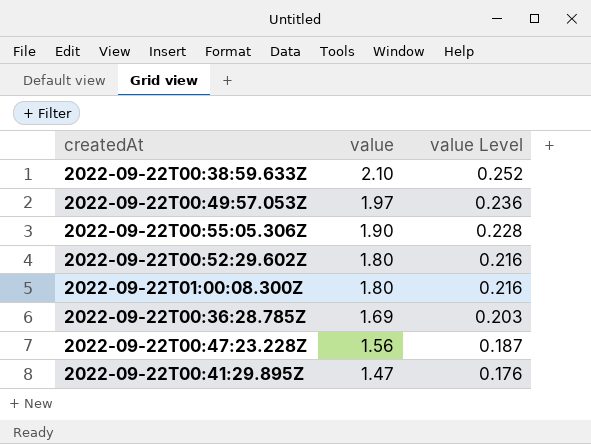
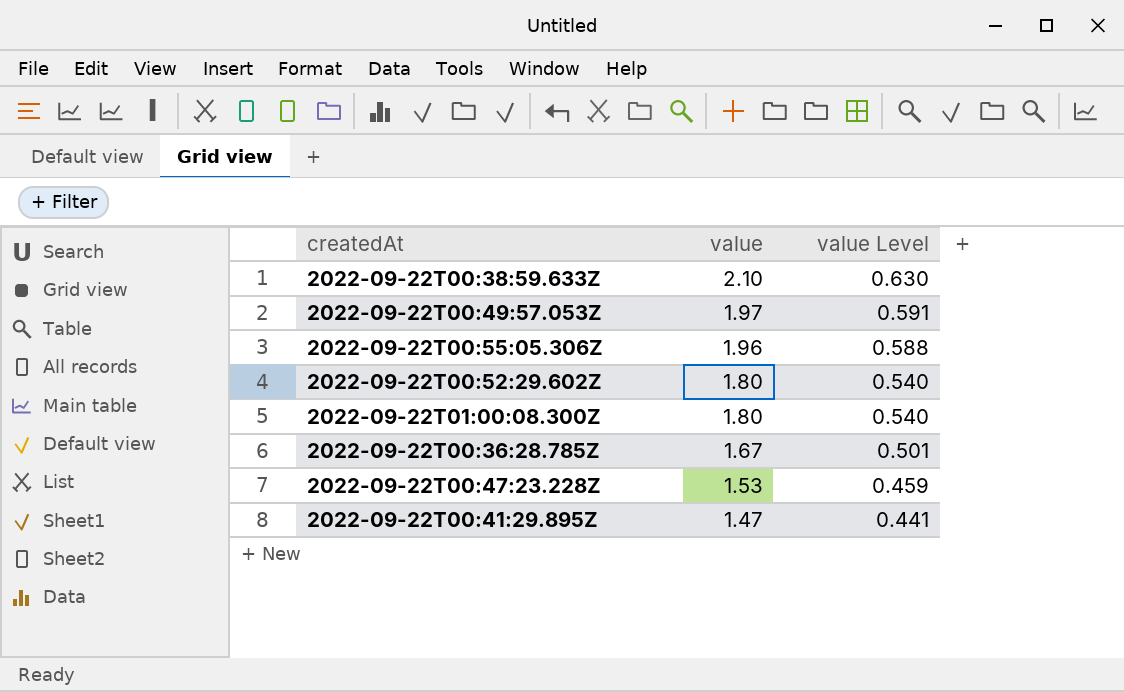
column value Level | formula: [value] * 0.12 -> [value] * 0.3
2022-09-22T00:55:05.306Z | value: 1.90 -> 1.96
2022-09-22T00:36:28.785Z | value: 1.69 -> 1.67
2022-09-22T00:47:23.228Z | value: 1.56 -> 1.53

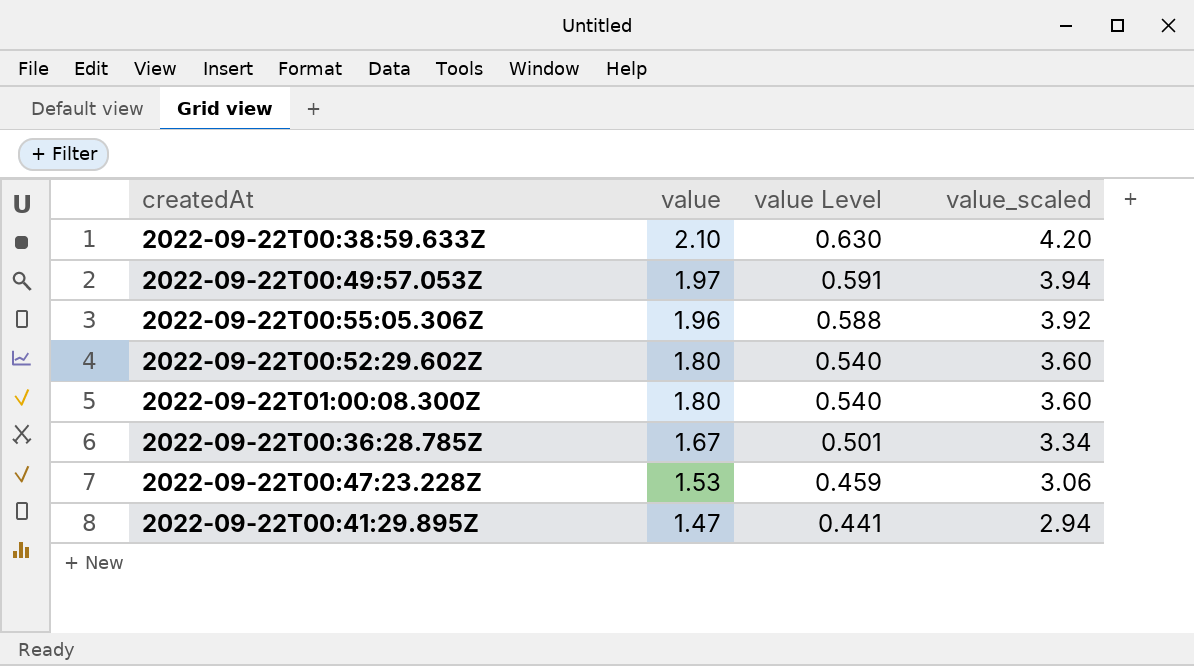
column value_scaled | formula: none -> [value] * 2

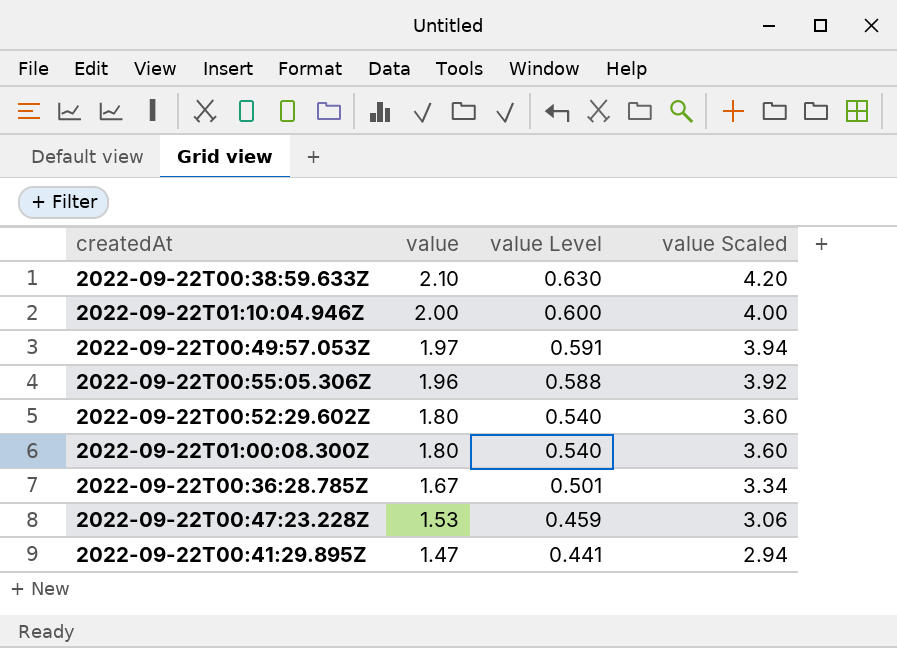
column name: value_scaled -> value Scaled
row 2022-09-22T01:10:04.946Z: none -> 2.00 | 0.600 | 4.00

